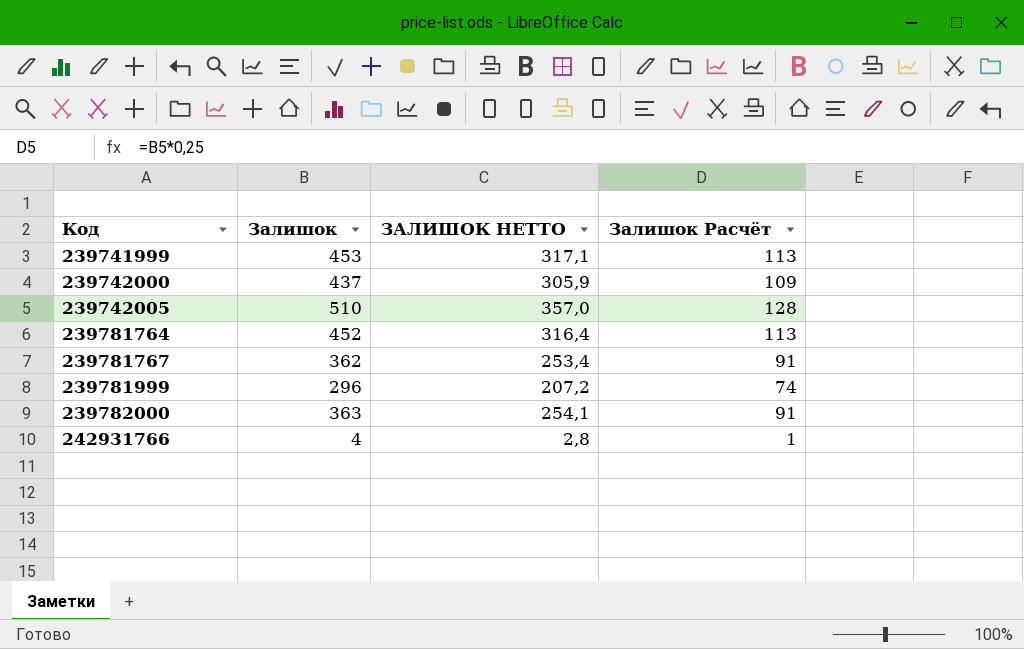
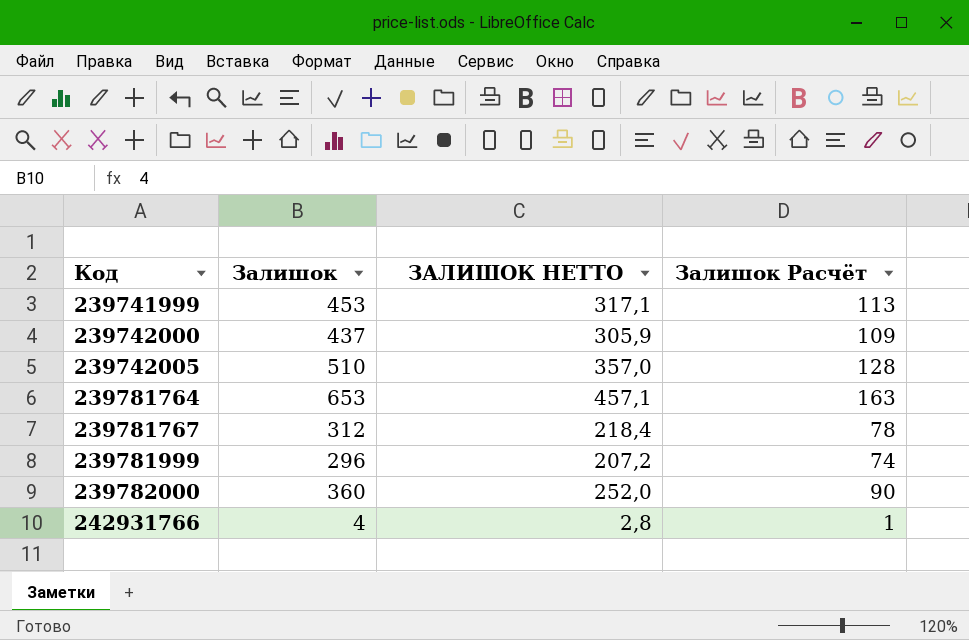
239781764 | Залишок: 452 -> 653
239781764 | ЗАЛИШОК НЕТТО: 316,4 -> 457,1
239781764 | Залишок Расчёт: 113 -> 163
239781767 | Залишок: 362 -> 312
239781767 | ЗАЛИШОК НЕТТО: 253,4 -> 218,4
239781767 | Залишок Расчёт: 91 -> 78
239782000 | Залишок: 363 -> 360
239782000 | ЗАЛИШОК НЕТТО: 254,1 -> 252,0
239782000 | Залишок Расчёт: 91 -> 90

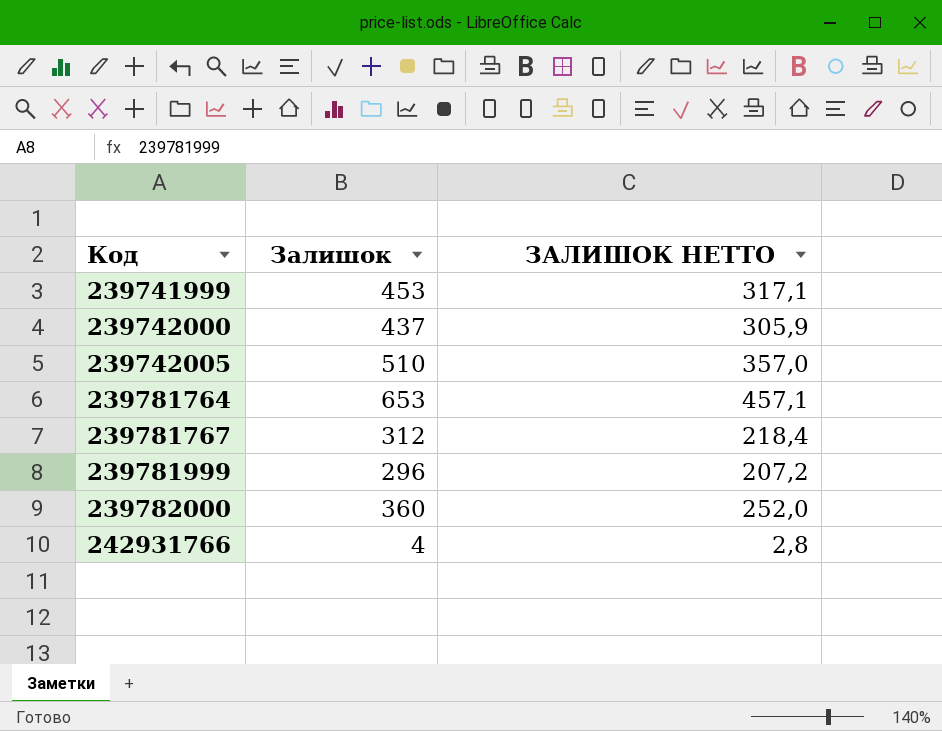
column Залишок Расчёт | formula: [Залишок] * 0,25 -> none

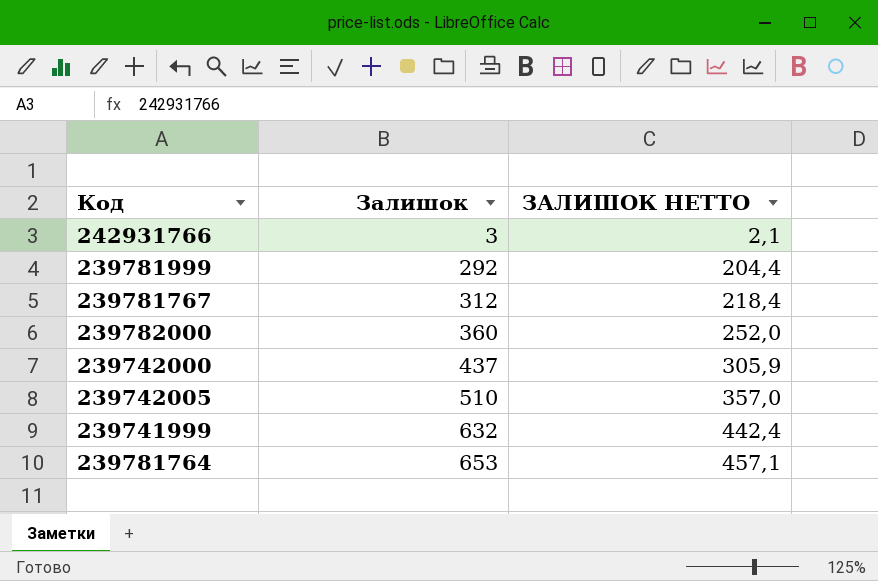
row order: Код ascending -> Залишок ascending
242931766 | Залишок: 4 -> 3
242931766 | ЗАЛИШОК НЕТТО: 2,8 -> 2,1
239781999 | Залишок: 296 -> 292
239781999 | ЗАЛИШОК НЕТТО: 207,2 -> 204,4
239741999 | Залишок: 453 -> 632
239741999 | ЗАЛИШОК НЕТТО: 317,1 -> 442,4

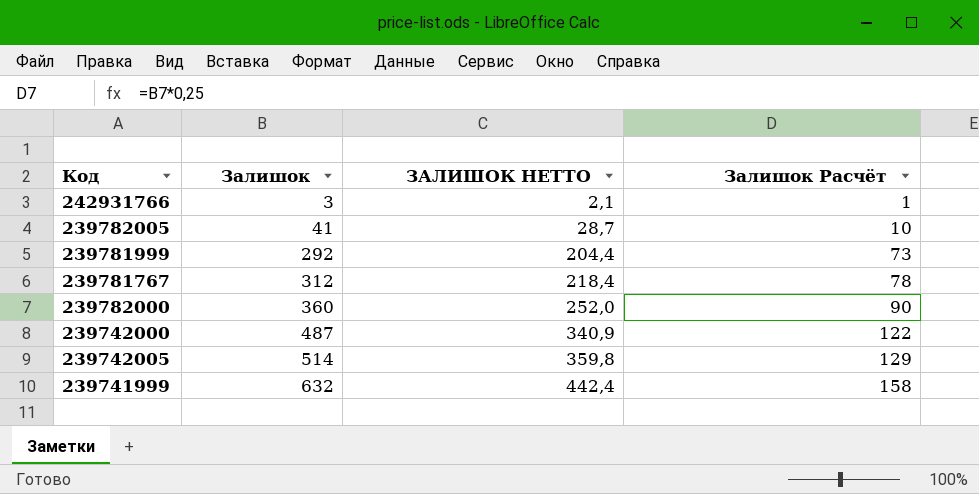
column Залишок Расчёт | formula: none -> [Залишок] * 0,25
row 239781764: 653 | 457,1 -> none
row 239782005: none -> 41 | 28,7 | 10
239742000 | Залишок: 437 -> 487
239742000 | ЗАЛИШОК НЕТТО: 305,9 -> 340,9
239742005 | Залишок: 510 -> 514
239742005 | ЗАЛИШОК НЕТТО: 357,0 -> 359,8

